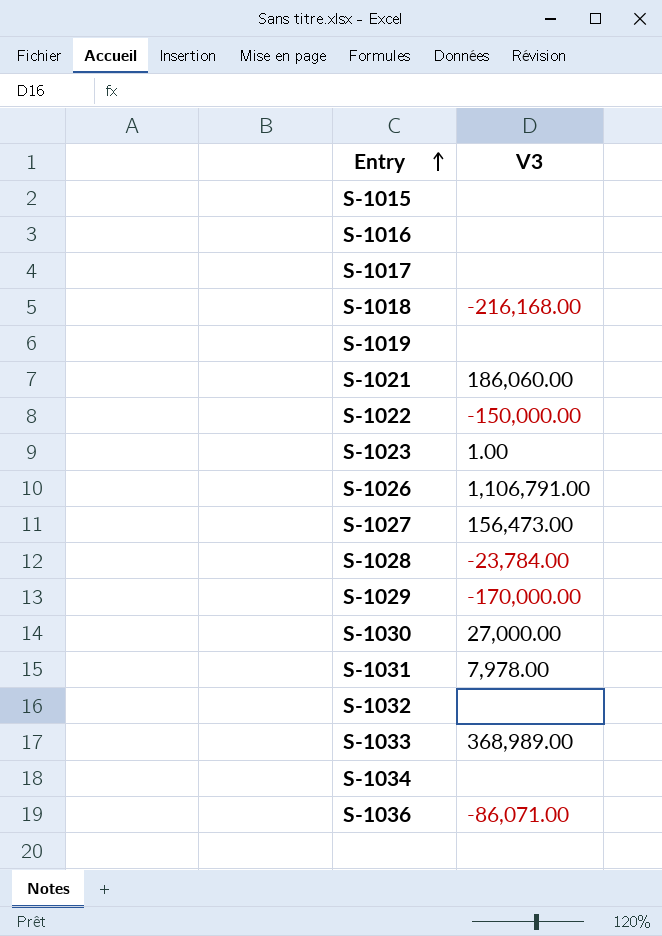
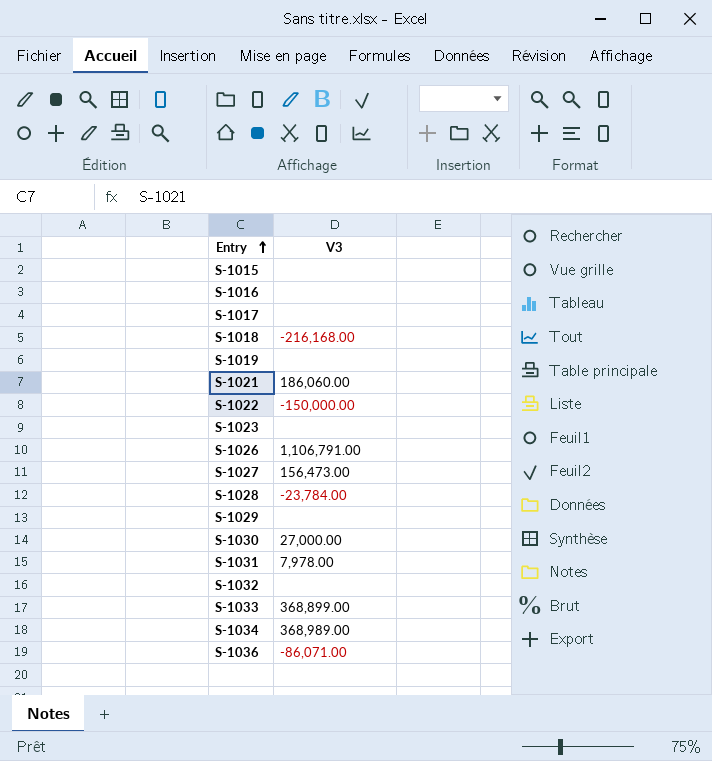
S-1023 | V3: 1.00 -> none
S-1029 | V3: -170,000.00 -> none
S-1033 | V3: 368,989.00 -> 368,899.00
S-1034 | V3: none -> 368,989.00

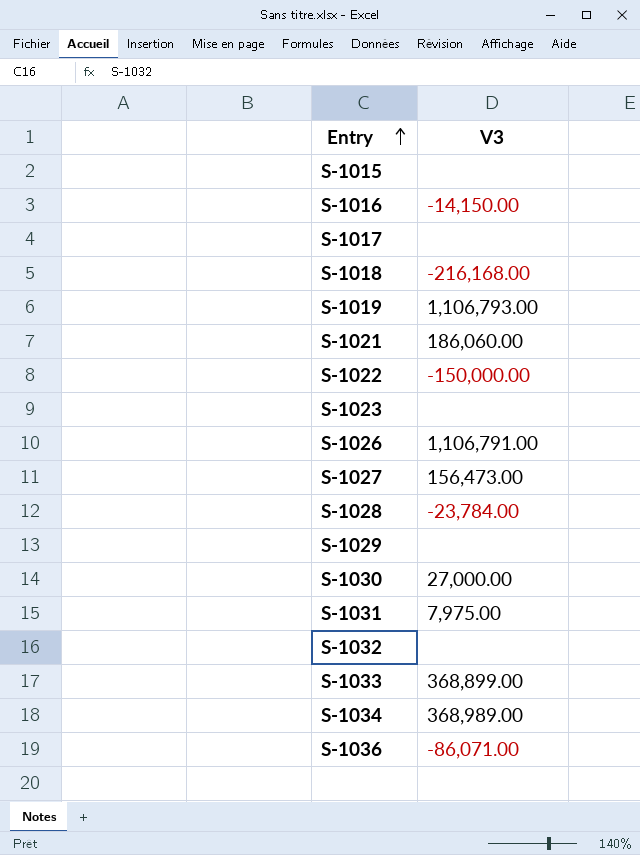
S-1016 | V3: none -> -14,150.00
S-1019 | V3: none -> 1,106,793.00
S-1031 | V3: 7,978.00 -> 7,975.00

